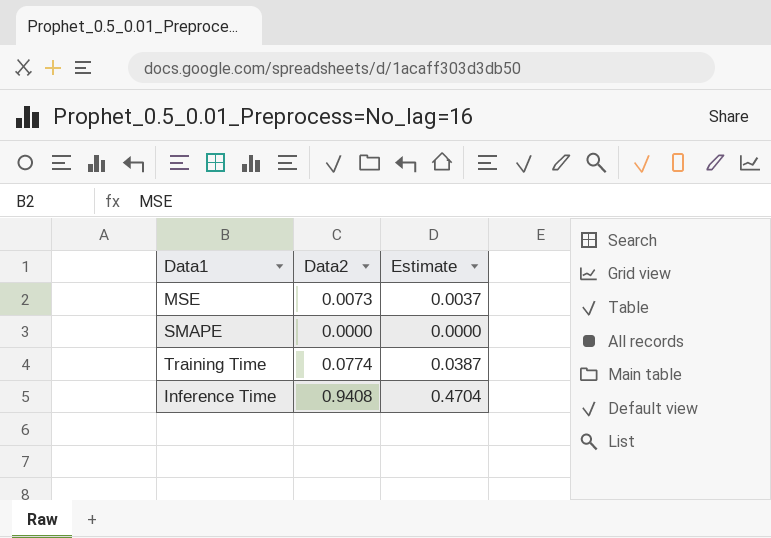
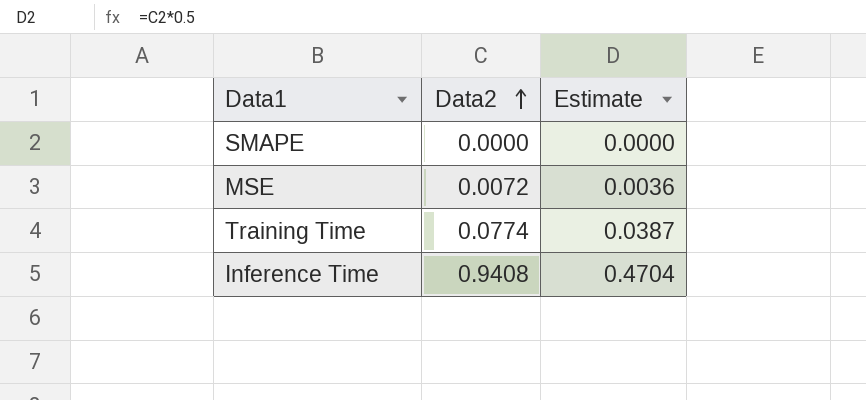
row order: none -> Data2 ascending
MSE | Data2: 0.0073 -> 0.0072
MSE | Estimate: 0.0037 -> 0.0036

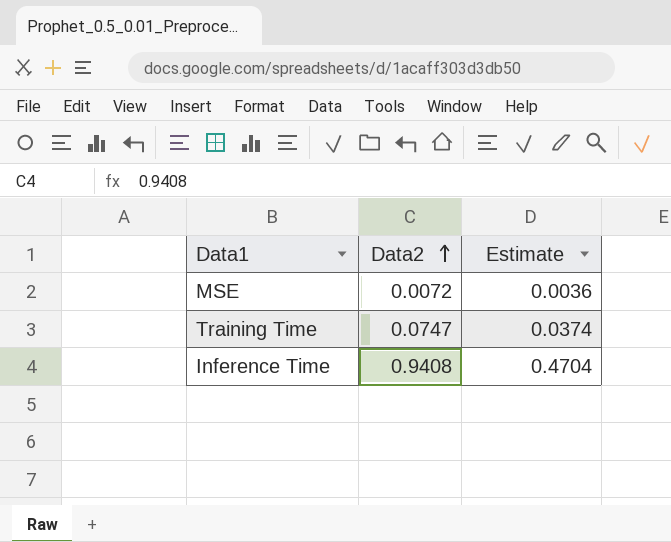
row SMAPE: 0.0000 | 0.0000 -> none
Training Time | Data2: 0.0774 -> 0.0747
Training Time | Estimate: 0.0387 -> 0.0374

